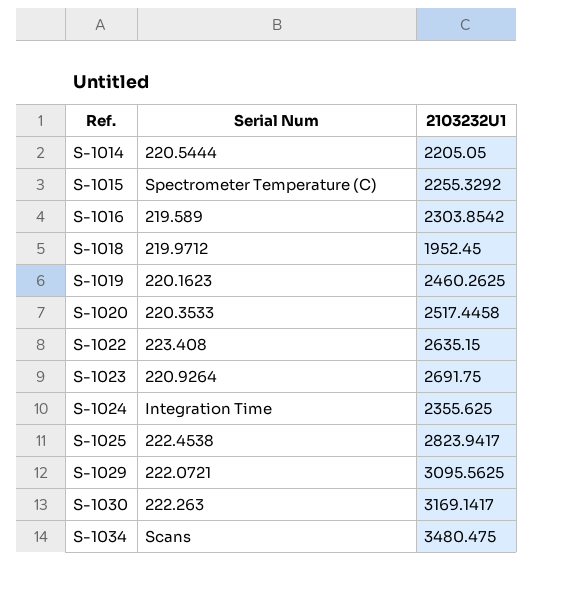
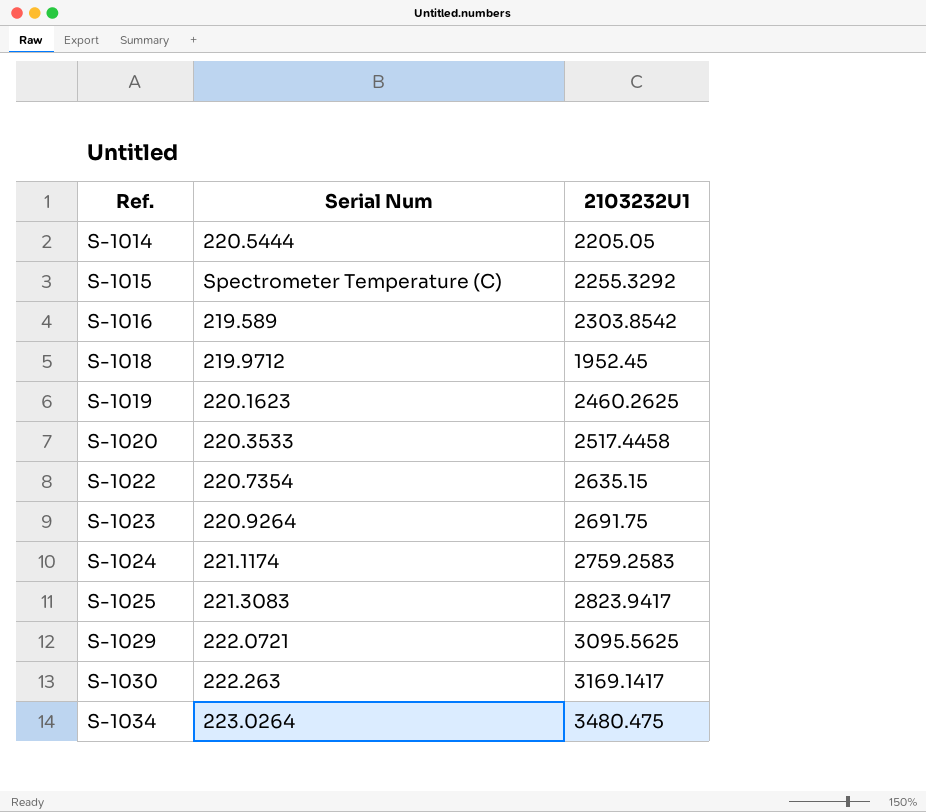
S-1022 | Serial Num: 223.408 -> 220.7354
S-1024 | Serial Num: Integration Time -> 221.1174
S-1024 | 2103232U1: 2355.625 -> 2759.2583
S-1025 | Serial Num: 222.4538 -> 221.3083
S-1034 | Serial Num: Scans -> 223.0264

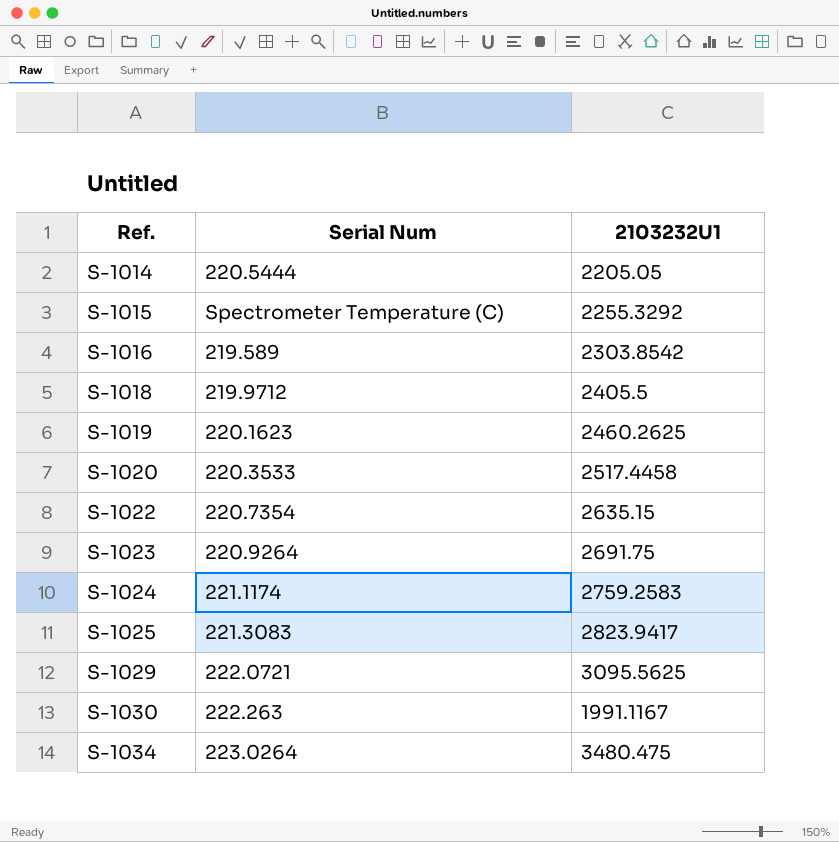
S-1018 | 2103232U1: 1952.45 -> 2405.5
S-1030 | 2103232U1: 3169.1417 -> 1991.1167

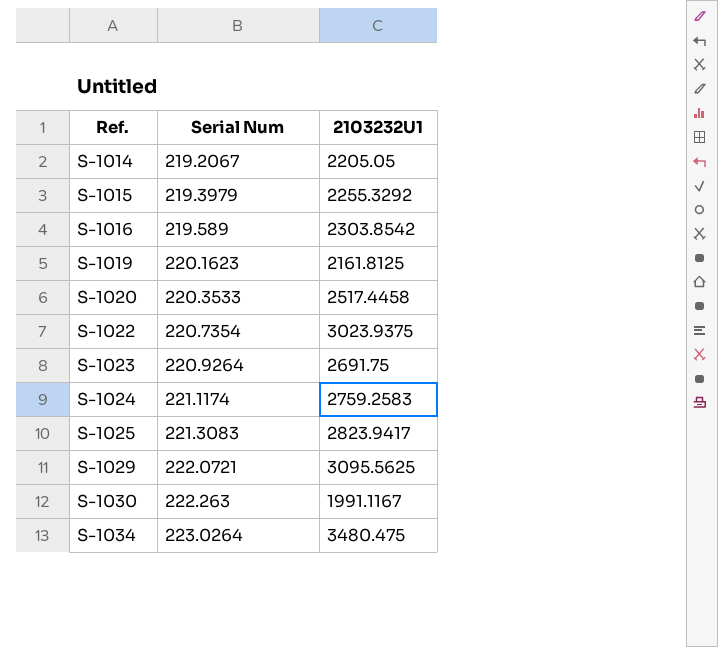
row S-1018: 219.9712 | 2405.5 -> none
S-1014 | Serial Num: 220.5444 -> 219.2067
S-1015 | Serial Num: Spectrometer Temperature (C) -> 219.3979
S-1019 | 2103232U1: 2460.2625 -> 2161.8125
S-1022 | 2103232U1: 2635.15 -> 3023.9375

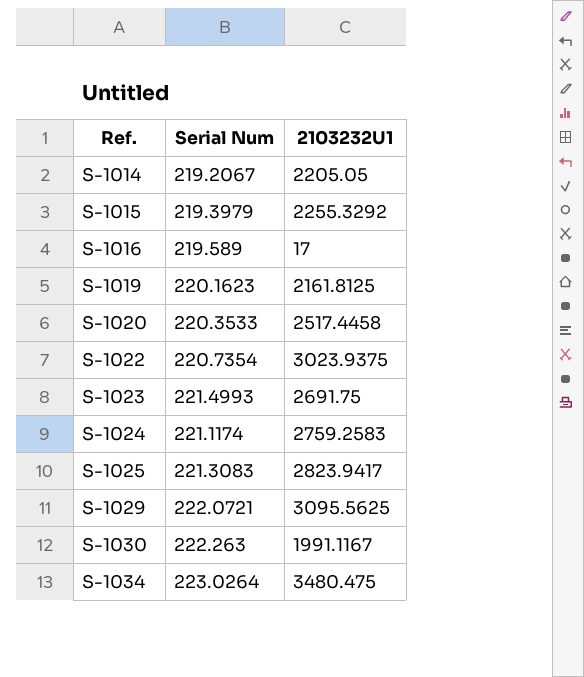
S-1016 | 2103232U1: 2303.8542 -> 17
S-1023 | Serial Num: 220.9264 -> 221.4993

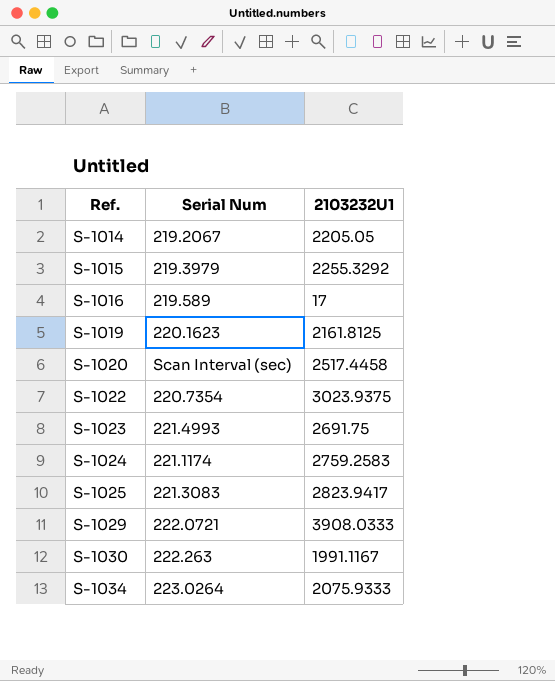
S-1020 | Serial Num: 220.3533 -> Scan Interval (sec)
S-1029 | 2103232U1: 3095.5625 -> 3908.0333
S-1034 | 2103232U1: 3480.475 -> 2075.9333

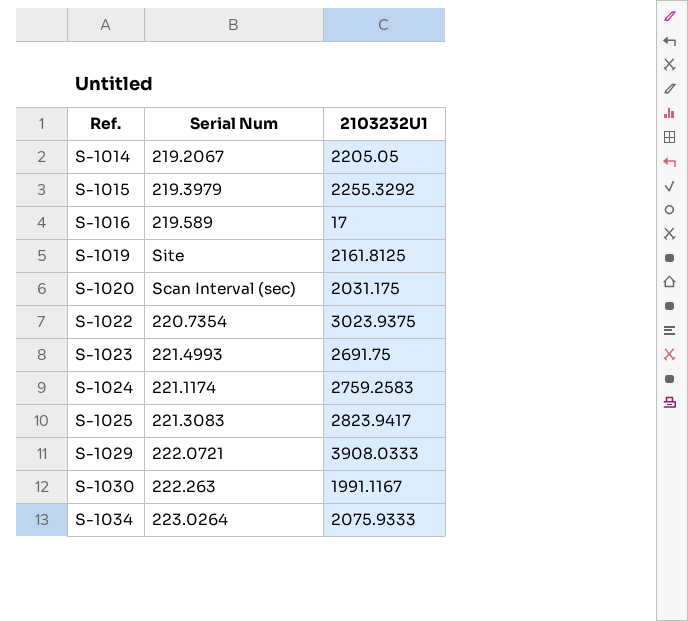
S-1019 | Serial Num: 220.1623 -> Site
S-1020 | 2103232U1: 2517.4458 -> 2031.175

